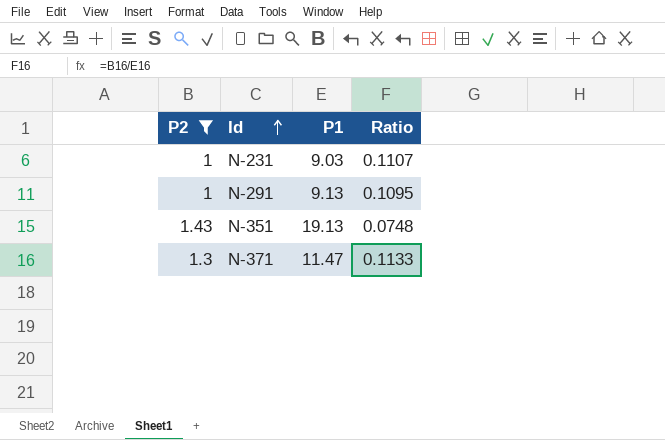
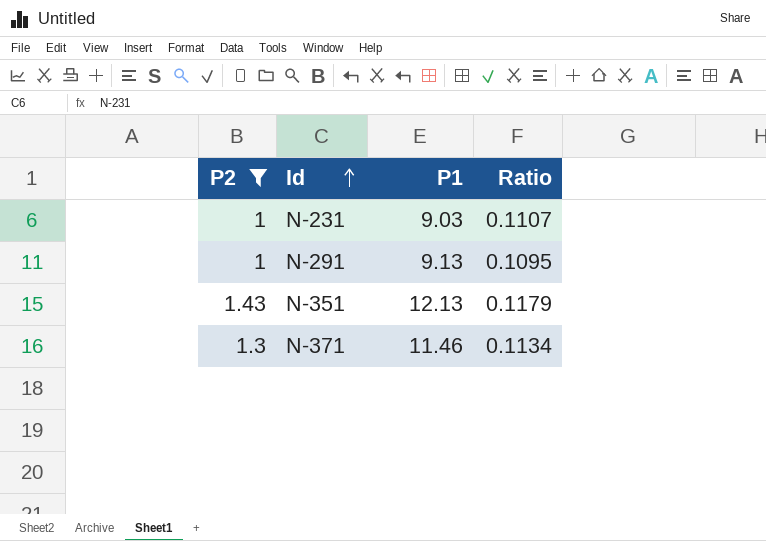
N-351 | P1: 19.13 -> 12.13
N-351 | Ratio: 0.0748 -> 0.1179
N-371 | P1: 11.47 -> 11.46
N-371 | Ratio: 0.1133 -> 0.1134

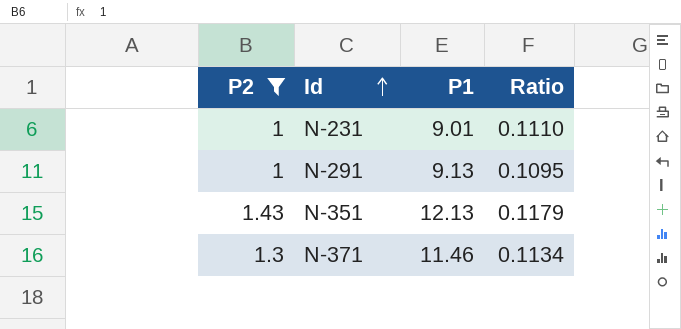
N-231 | P1: 9.03 -> 9.01
N-231 | Ratio: 0.1107 -> 0.1110

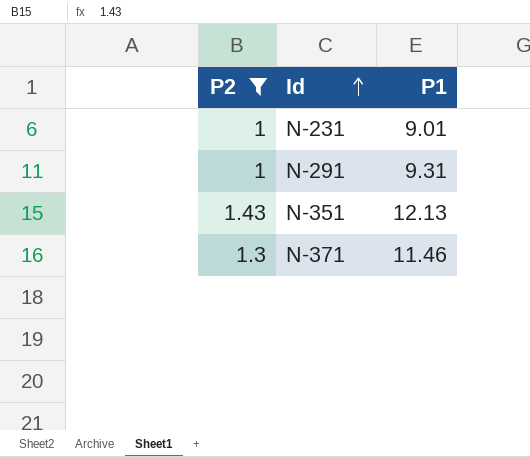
column Ratio | formula: [P2] / [P1] -> none
N-291 | P1: 9.13 -> 9.31

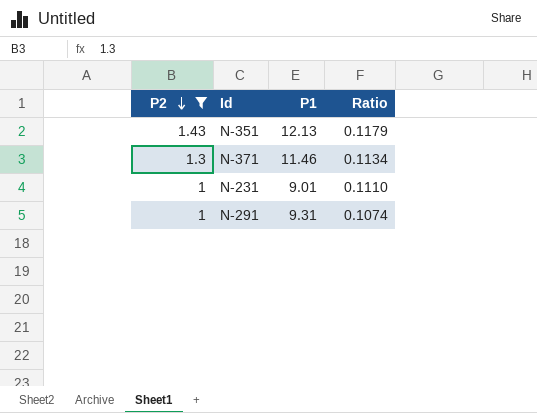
row order: Id ascending -> P2 descending
column Ratio | formula: none -> [P2] / [P1]

